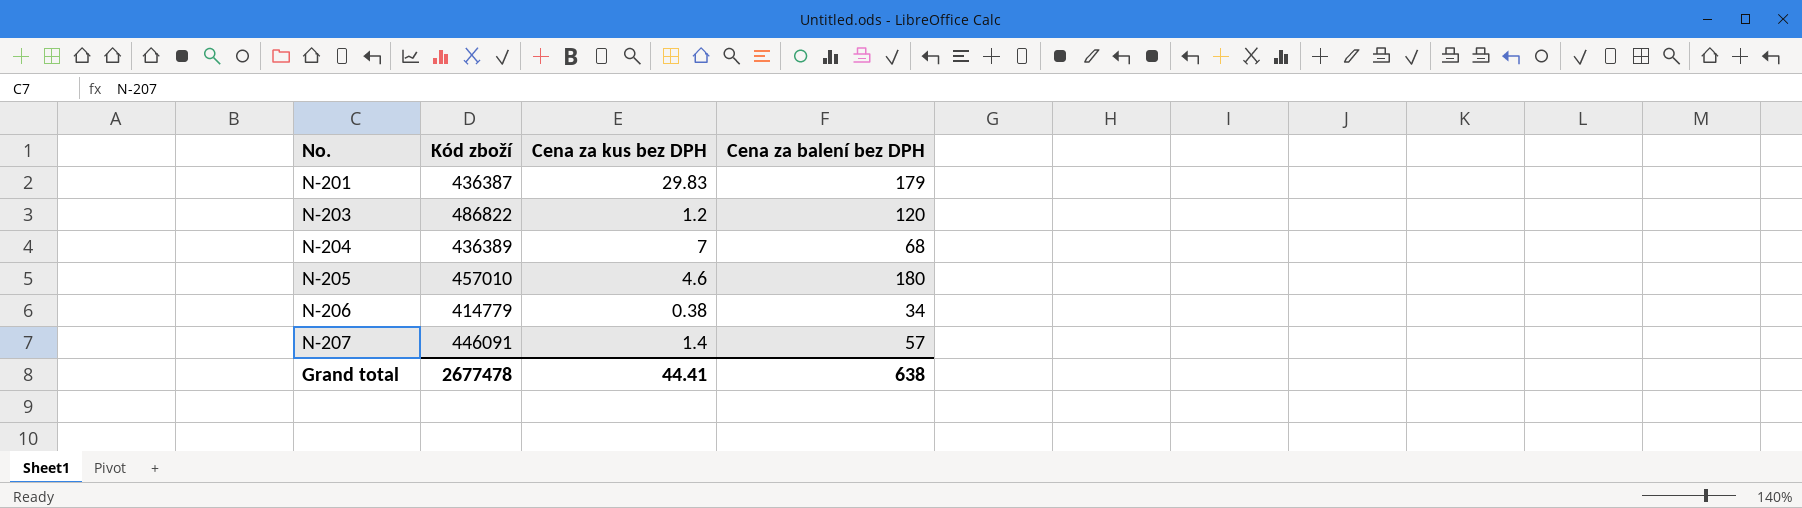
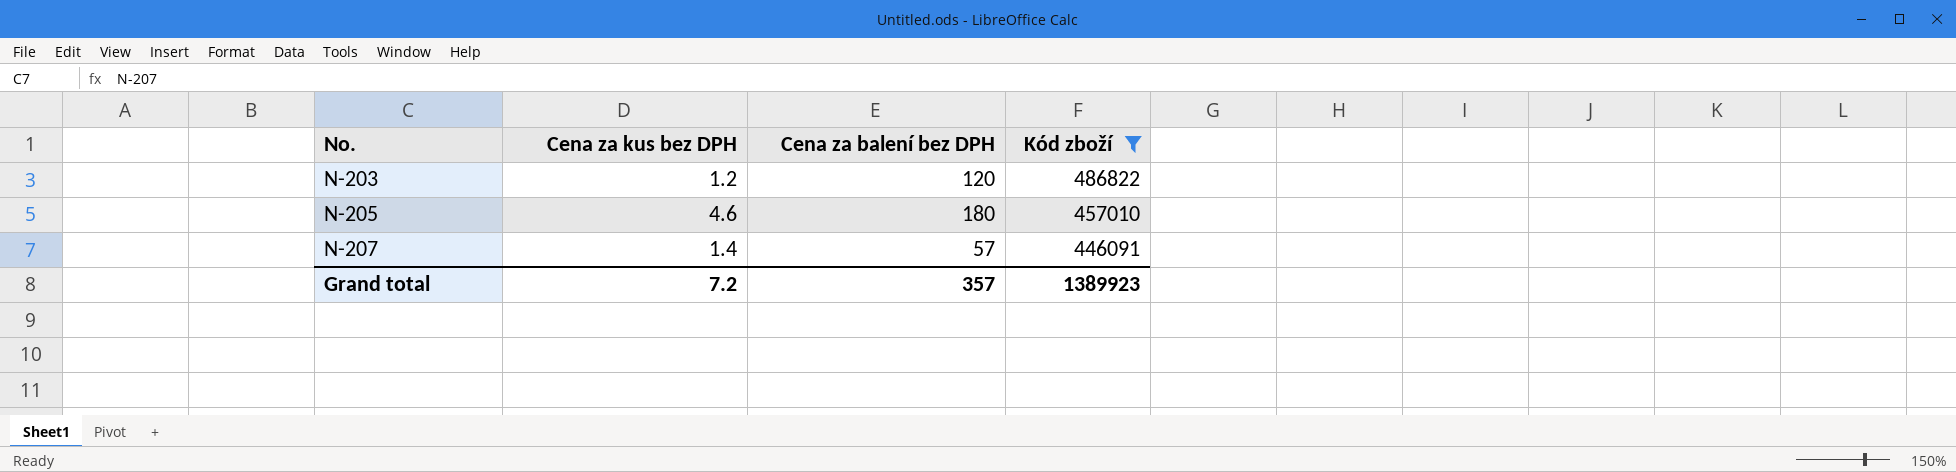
filter: none -> Kód zboží >= 446091
column Kód zboží | position: 2 -> 4
Grand total | Cena za kus bez DPH: 44.41 -> 7.2
Grand total | Cena za balení bez DPH: 638 -> 357
Grand total | Kód zboží: 2677478 -> 1389923

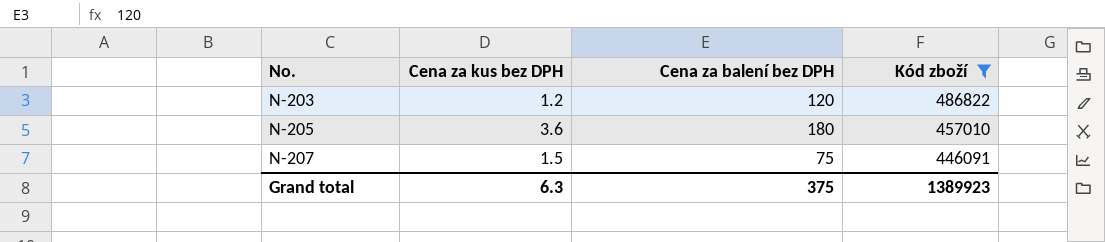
N-205 | Cena za kus bez DPH: 4.6 -> 3.6
N-207 | Cena za kus bez DPH: 1.4 -> 1.5
N-207 | Cena za balení bez DPH: 57 -> 75
Grand total | Cena za kus bez DPH: 7.2 -> 6.3
Grand total | Cena za balení bez DPH: 357 -> 375

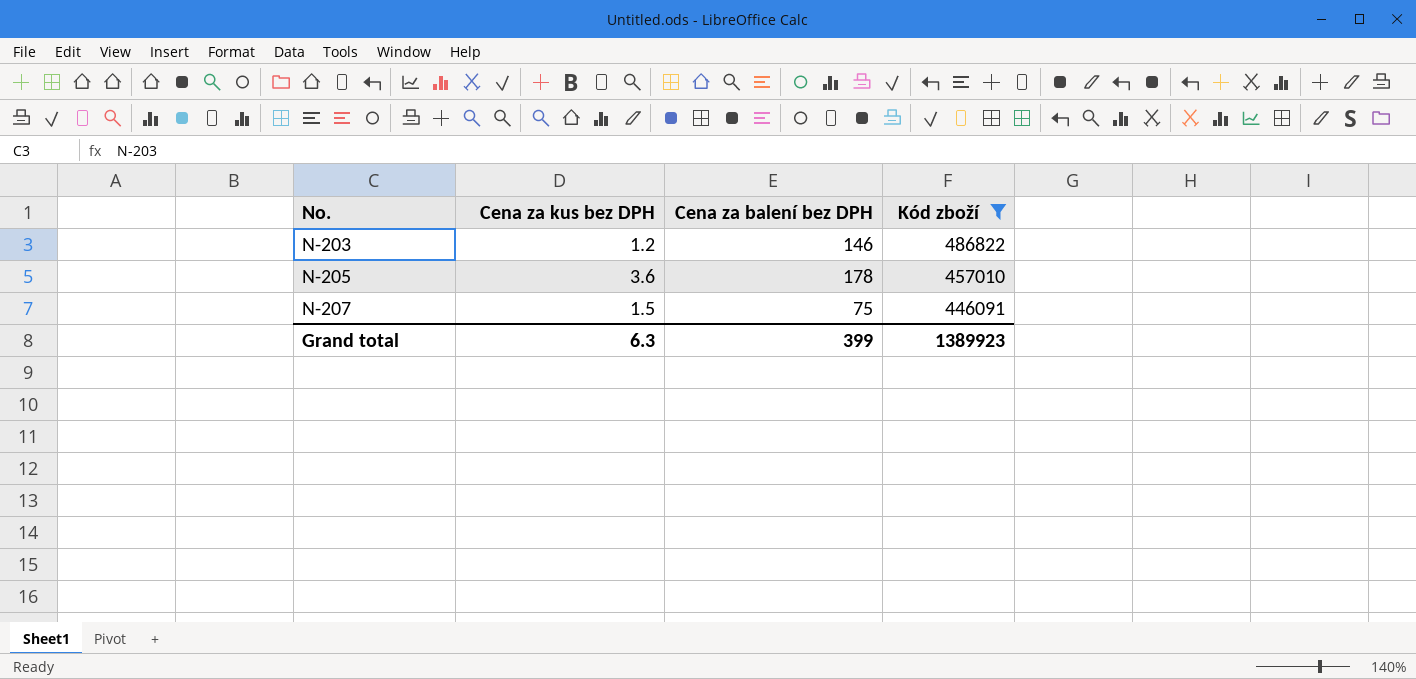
N-203 | Cena za balení bez DPH: 120 -> 146
N-205 | Cena za balení bez DPH: 180 -> 178
Grand total | Cena za balení bez DPH: 375 -> 399

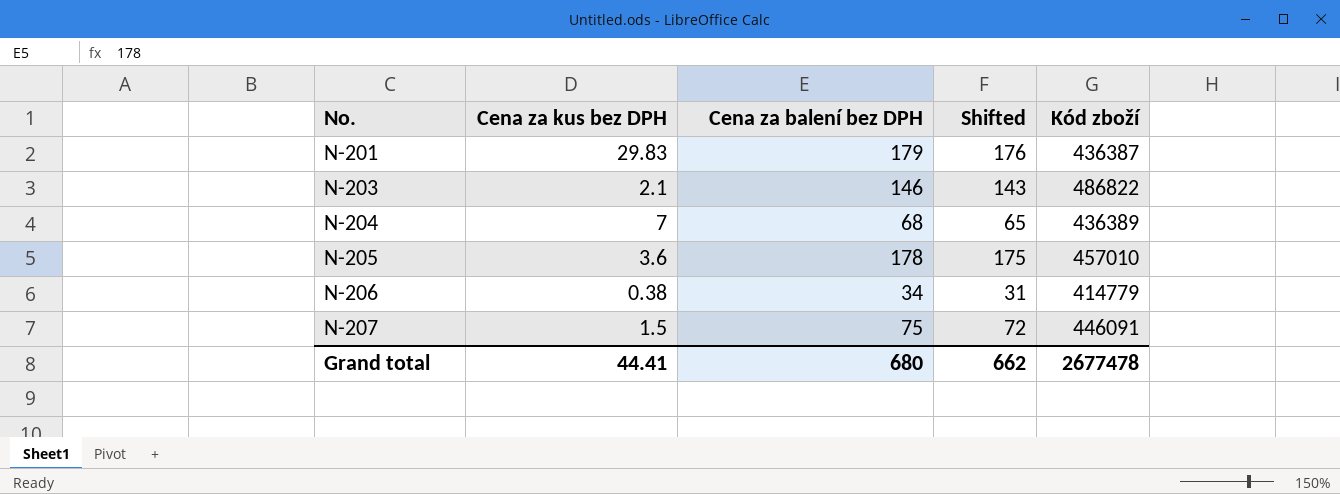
filter: Kód zboží >= 446091 -> none
column Shifted | formula: none -> [Cena za balení bez DPH] - 3
N-203 | Cena za kus bez DPH: 1.2 -> 2.1
Grand total | Cena za kus bez DPH: 6.3 -> 44.41
Grand total | Cena za balení bez DPH: 399 -> 680
Grand total | Kód zboží: 1389923 -> 2677478

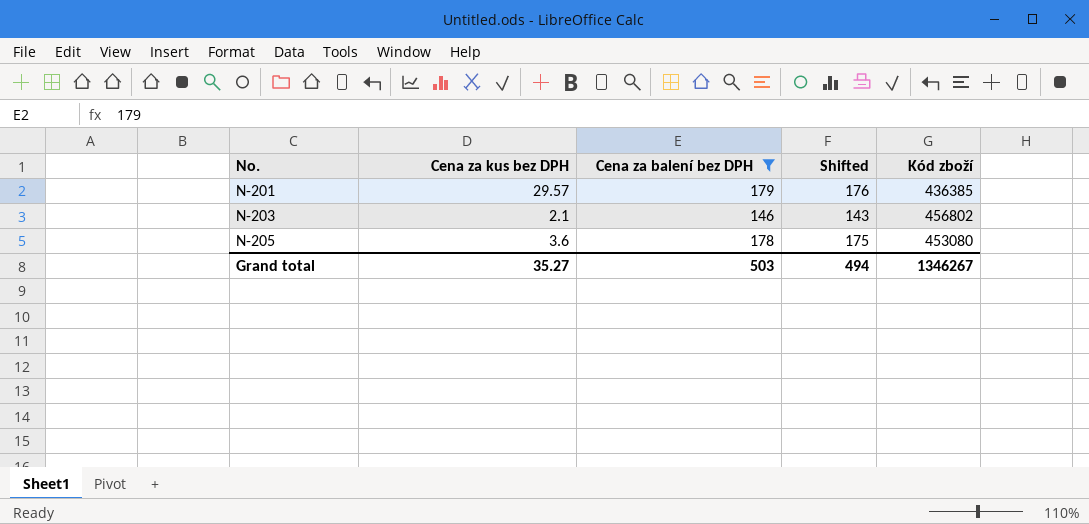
filter: none -> Cena za balení bez DPH >= 146
N-201 | Cena za kus bez DPH: 29.83 -> 29.57
N-201 | Kód zboží: 436387 -> 436385
N-203 | Kód zboží: 486822 -> 456802
N-205 | Kód zboží: 457010 -> 453080
Grand total | Cena za kus bez DPH: 44.41 -> 35.27
Grand total | Cena za balení bez DPH: 680 -> 503
Grand total | Shifted: 662 -> 494
Grand total | Kód zboží: 2677478 -> 1346267

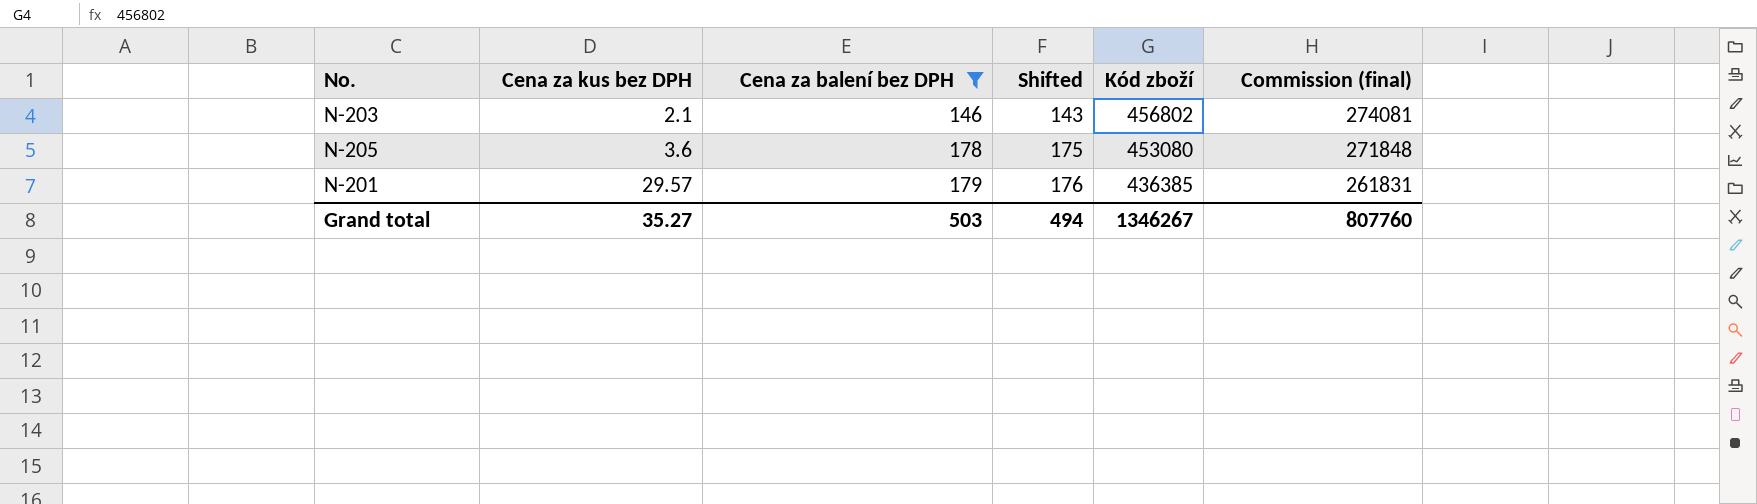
row order: No. ascending -> Cena za kus bez DPH ascending
column Commission (final) | formula: none -> [Kód zboží] * 0.6

